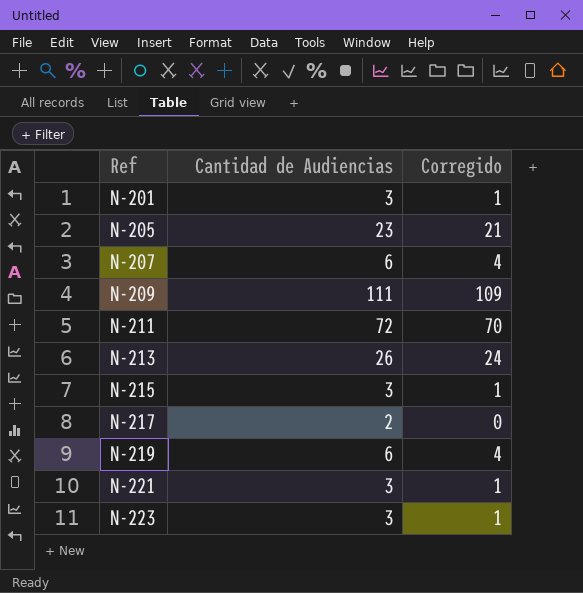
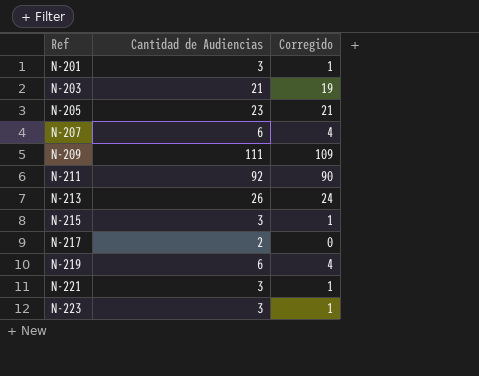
row N-203: none -> 21 | 19
N-211 | Cantidad de Audiencias: 72 -> 92
N-211 | Corregido: 70 -> 90

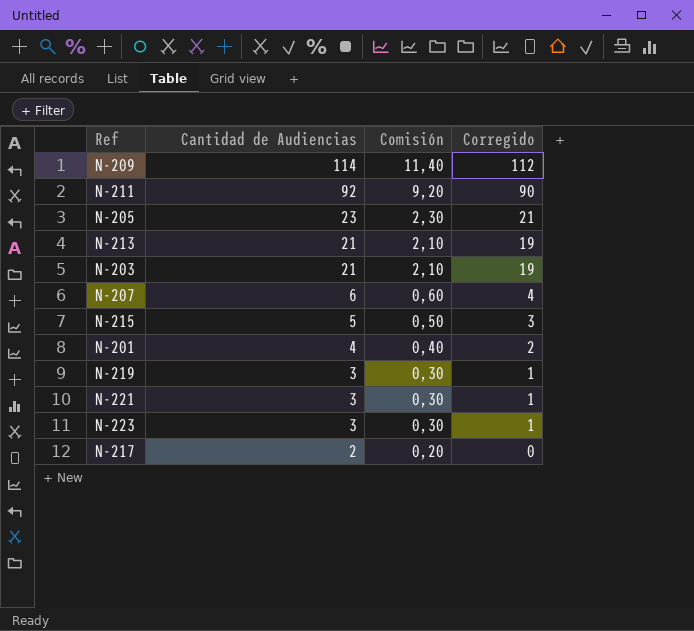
row order: Ref ascending -> Cantidad de Audiencias descending
column Comisión | formula: none -> [Cantidad de Audiencias] * 0,1
N-209 | Cantidad de Audiencias: 111 -> 114
N-209 | Corregido: 109 -> 112
N-213 | Cantidad de Audiencias: 26 -> 21
N-213 | Corregido: 24 -> 19
N-215 | Cantidad de Audiencias: 3 -> 5
N-215 | Corregido: 1 -> 3
N-201 | Cantidad de Audiencias: 3 -> 4
N-201 | Corregido: 1 -> 2
N-219 | Cantidad de Audiencias: 6 -> 3
N-219 | Corregido: 4 -> 1

